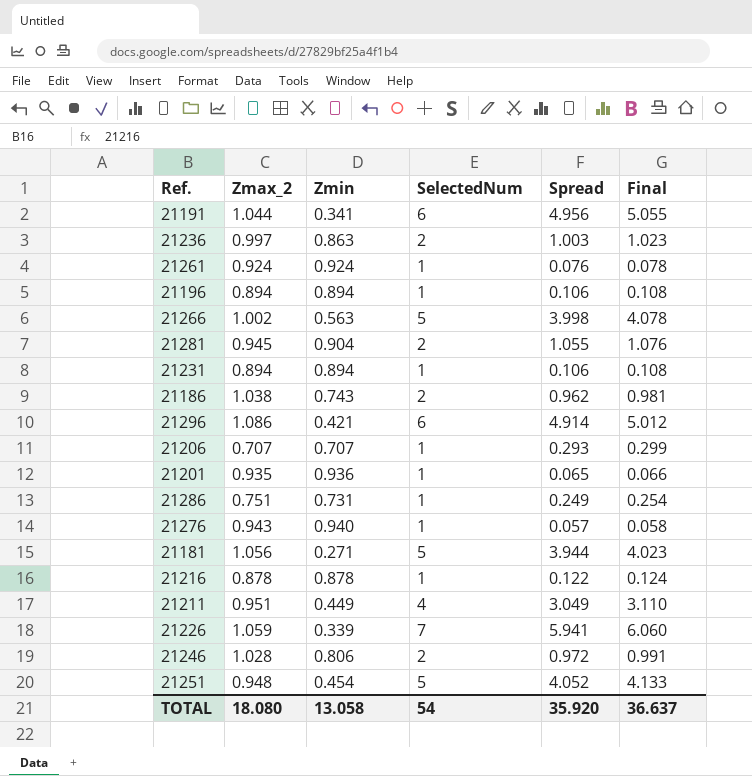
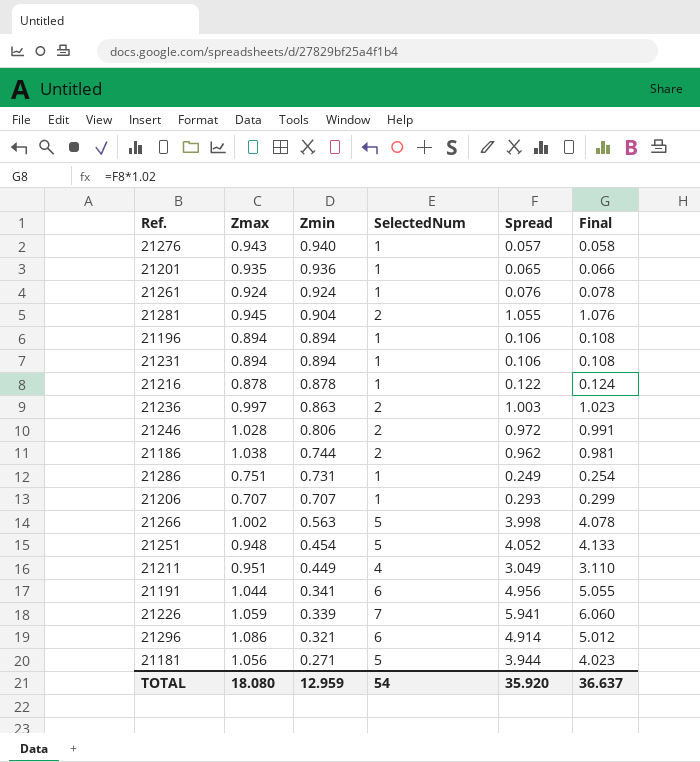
row order: none -> Zmin descending
column name: Zmax_2 -> Zmax
21186 | Zmin: 0.743 -> 0.744
21296 | Zmin: 0.421 -> 0.321
TOTAL | Zmin: 13.058 -> 12.959

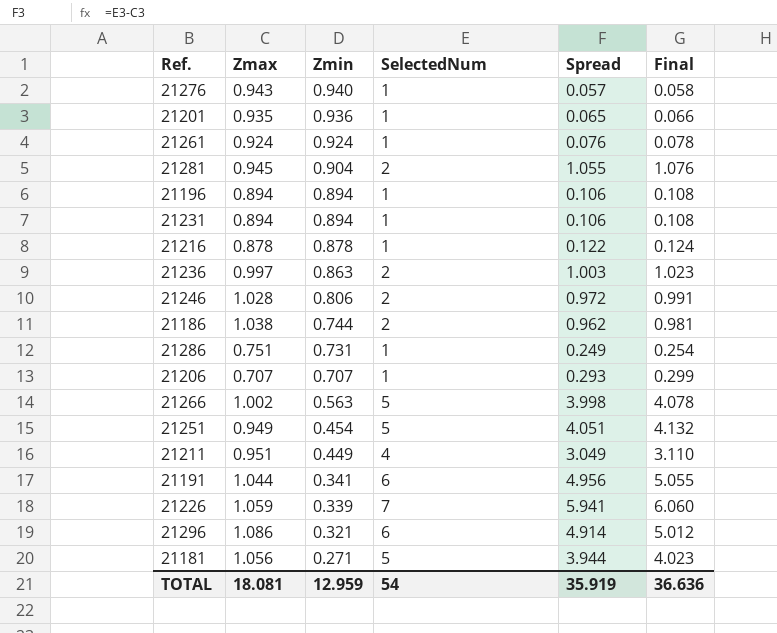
21251 | Zmax: 0.948 -> 0.949
21251 | Spread: 4.052 -> 4.051
21251 | Final: 4.133 -> 4.132
TOTAL | Zmax: 18.080 -> 18.081
TOTAL | Spread: 35.920 -> 35.919
TOTAL | Final: 36.637 -> 36.636

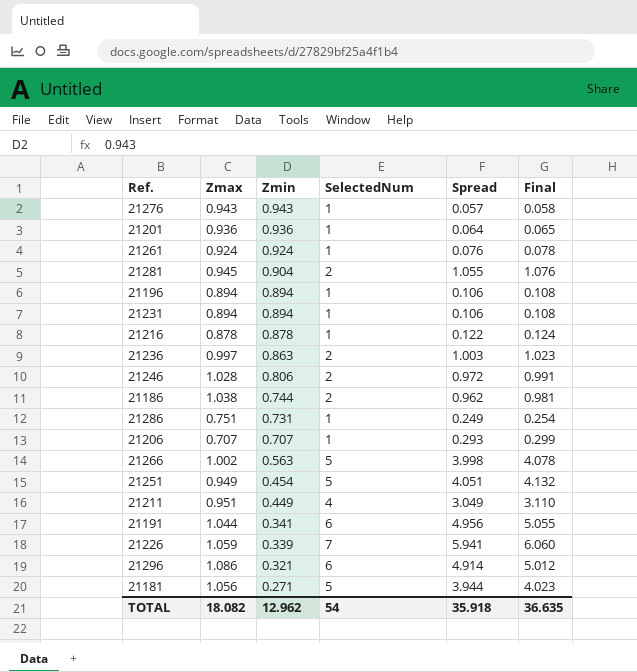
21276 | Zmin: 0.940 -> 0.943
21201 | Zmax: 0.935 -> 0.936
21201 | Spread: 0.065 -> 0.064
21201 | Final: 0.066 -> 0.065
TOTAL | Zmax: 18.081 -> 18.082
TOTAL | Zmin: 12.959 -> 12.962
TOTAL | Spread: 35.919 -> 35.918
TOTAL | Final: 36.636 -> 36.635

